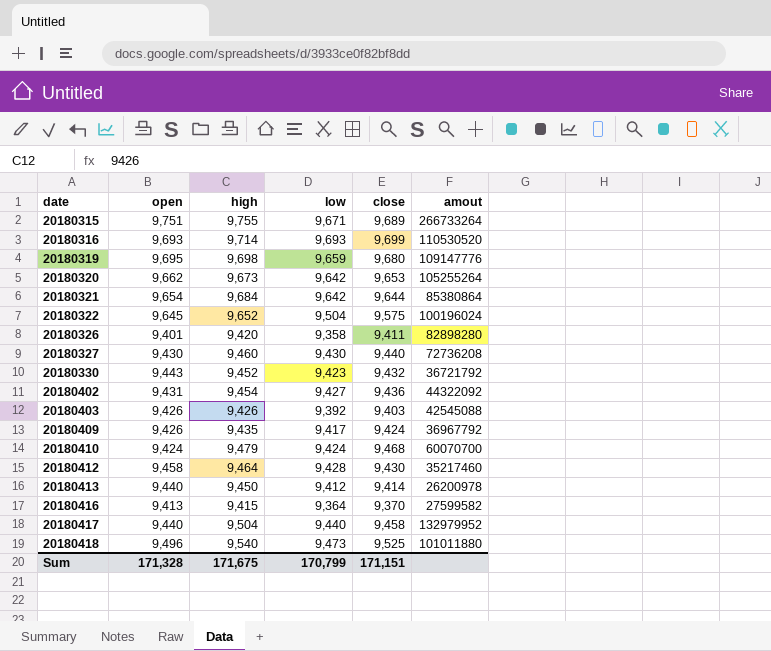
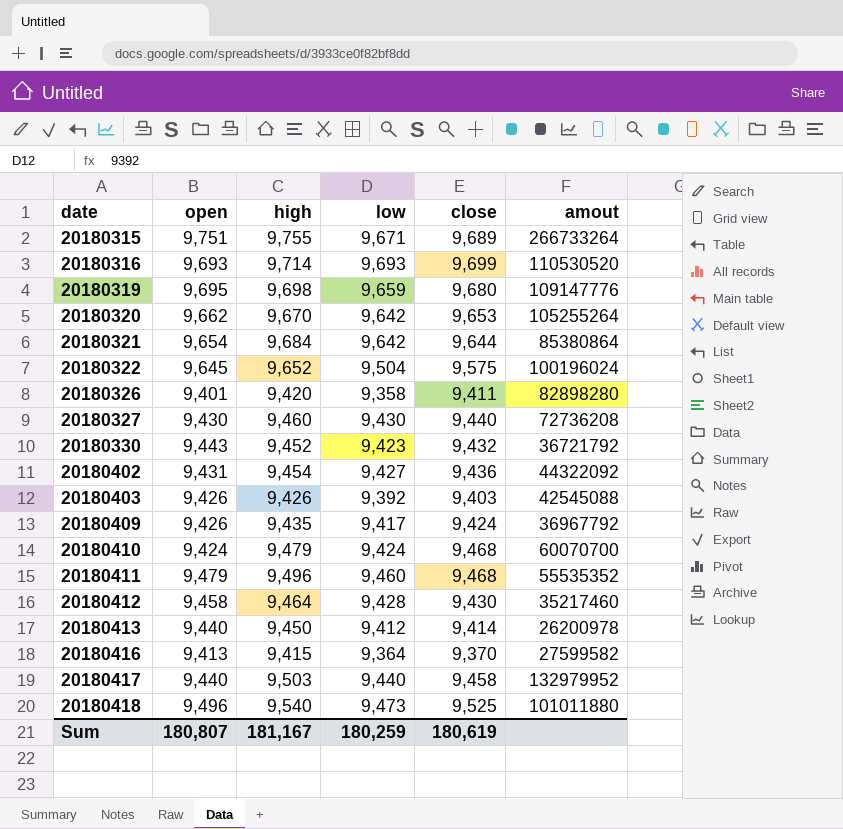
20180320 | high: 9,673 -> 9,670
row 20180411: none -> 9,479 | 9,496 | 9,460 | 9,468 | 55535352
20180417 | high: 9,504 -> 9,503
Sum | open: 171,328 -> 180,807
Sum | high: 171,675 -> 181,167
Sum | low: 170,799 -> 180,259
Sum | close: 171,151 -> 180,619

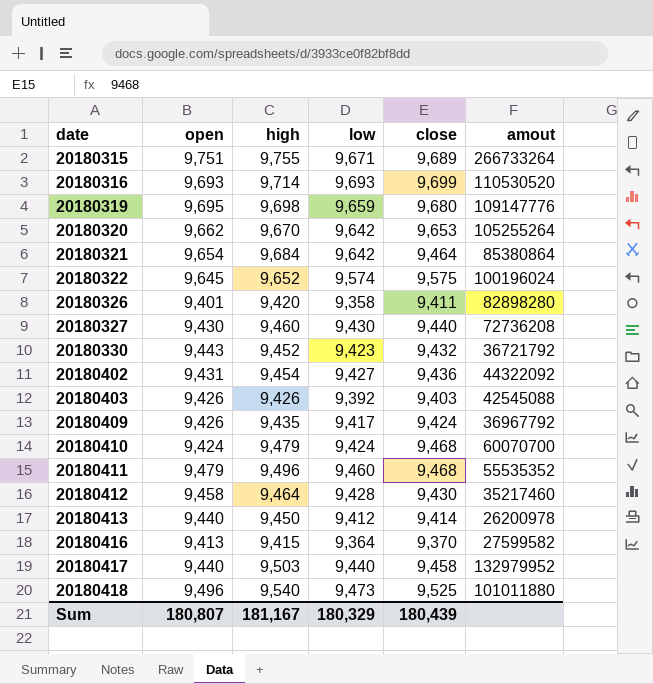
20180321 | close: 9,644 -> 9,464
20180322 | low: 9,504 -> 9,574
Sum | low: 180,259 -> 180,329
Sum | close: 180,619 -> 180,439

